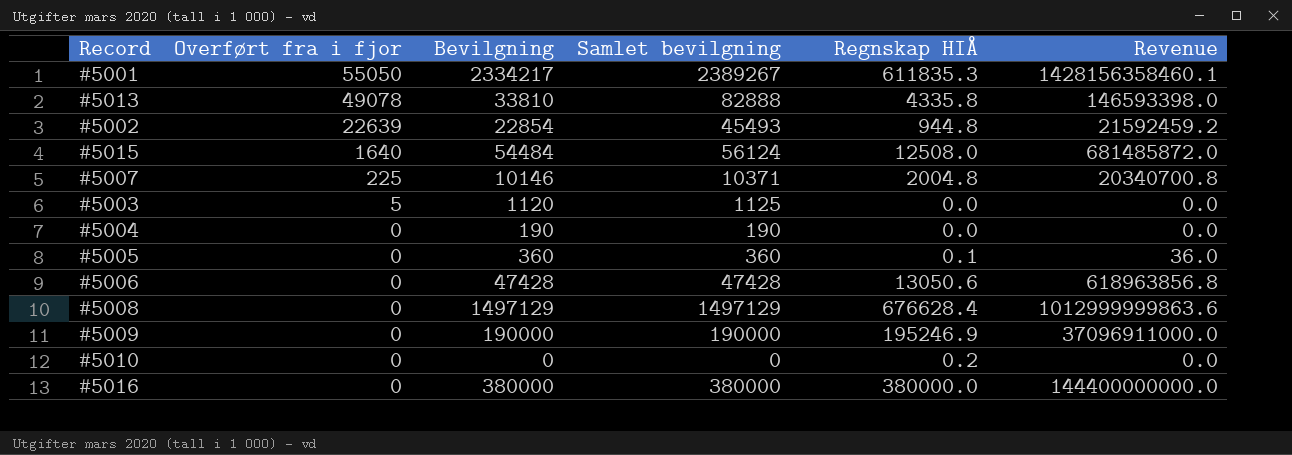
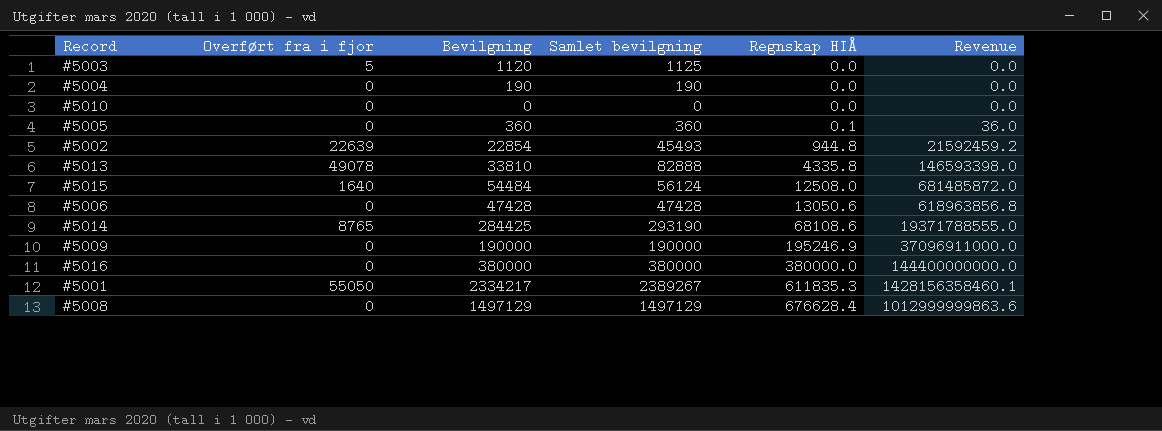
row order: Overført fra i fjor descending -> Regnskap HIÅ ascending
row #5007: 225 | 10146 | 10371 | 2004.8 | 20340700.8 -> none
#5010 | Regnskap HIÅ: 0.2 -> 0.0
row #5014: none -> 8765 | 284425 | 293190 | 68108.6 | 19371788555.0

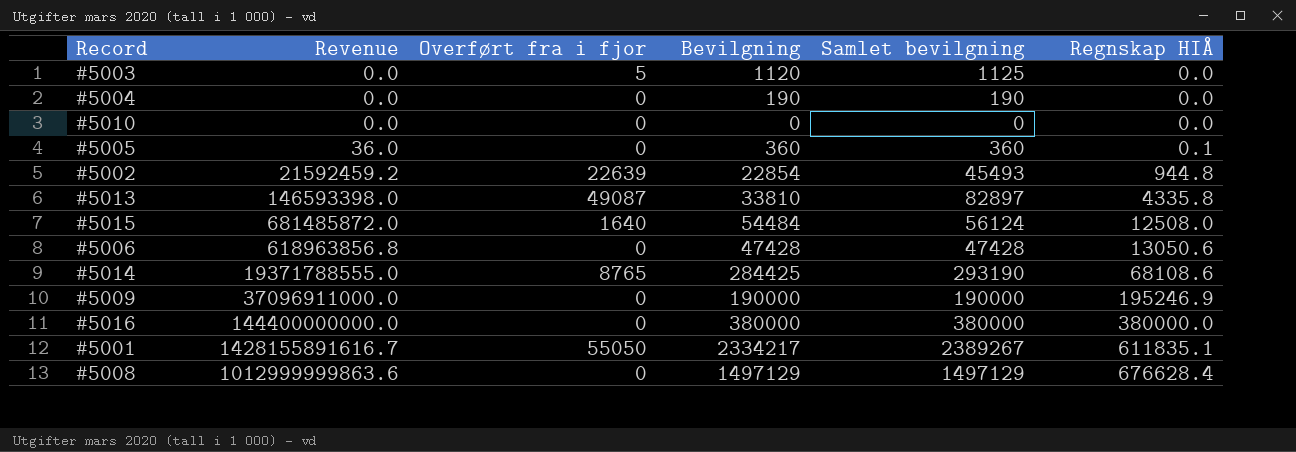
column Revenue | position: 6 -> 2
#5013 | Overført fra i fjor: 49078 -> 49087
#5013 | Samlet bevilgning: 82888 -> 82897
#5001 | Revenue: 1428156358460.1 -> 1428155891616.7
#5001 | Regnskap HIÅ: 611835.3 -> 611835.1

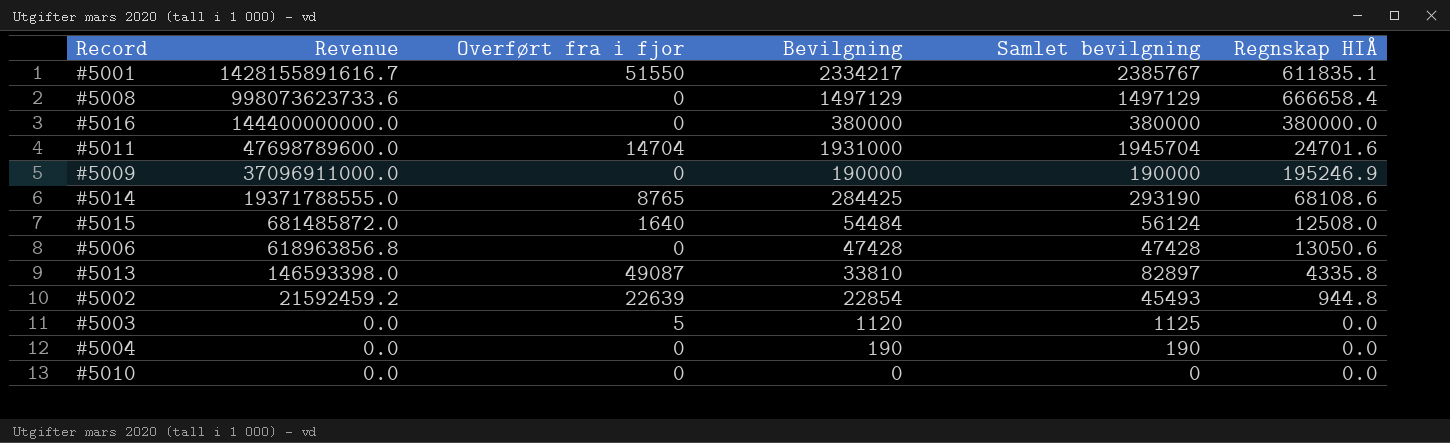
row order: Regnskap HIÅ ascending -> Revenue descending
row #5005: 36.0 | 0 | 360 | 360 | 0.1 -> none
#5001 | Overført fra i fjor: 55050 -> 51550
#5001 | Samlet bevilgning: 2389267 -> 2385767
#5008 | Revenue: 1012999999863.6 -> 998073623733.6
#5008 | Regnskap HIÅ: 676628.4 -> 666658.4
row #5011: none -> 47698789600.0 | 14704 | 1931000 | 1945704 | 24701.6

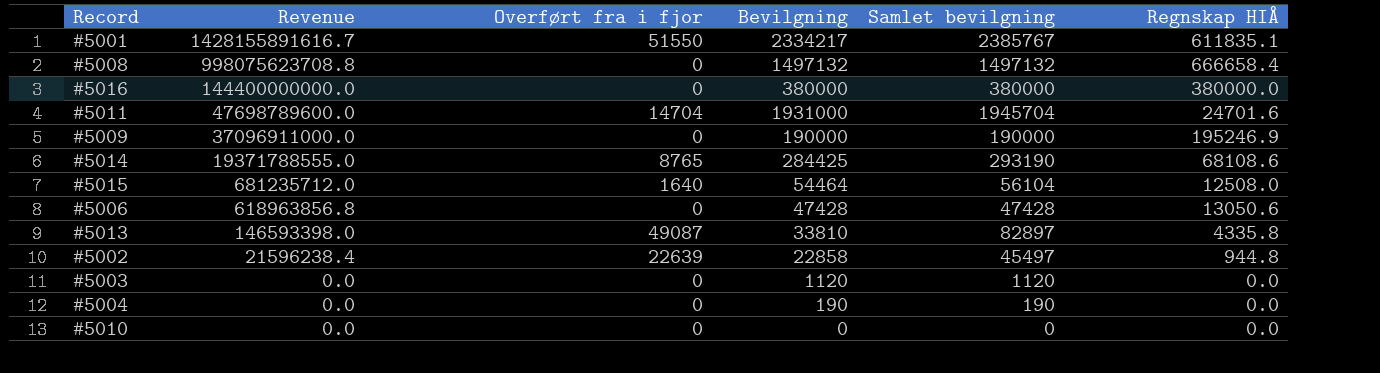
#5008 | Revenue: 998073623733.6 -> 998075623708.8
#5008 | Bevilgning: 1497129 -> 1497132
#5008 | Samlet bevilgning: 1497129 -> 1497132
#5015 | Revenue: 681485872.0 -> 681235712.0
#5015 | Bevilgning: 54484 -> 54464
#5015 | Samlet bevilgning: 56124 -> 56104
#5002 | Revenue: 21592459.2 -> 21596238.4
#5002 | Bevilgning: 22854 -> 22858
#5002 | Samlet bevilgning: 45493 -> 45497
#5003 | Overført fra i fjor: 5 -> 0
#5003 | Samlet bevilgning: 1125 -> 1120

